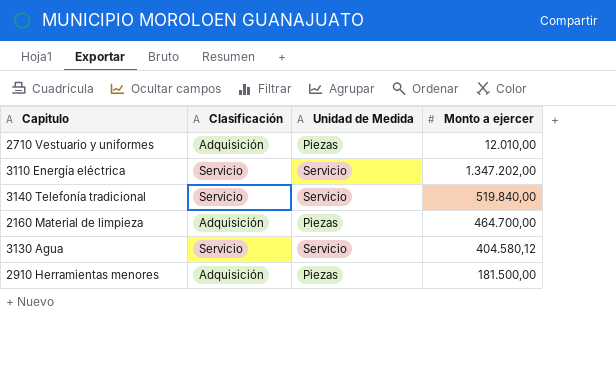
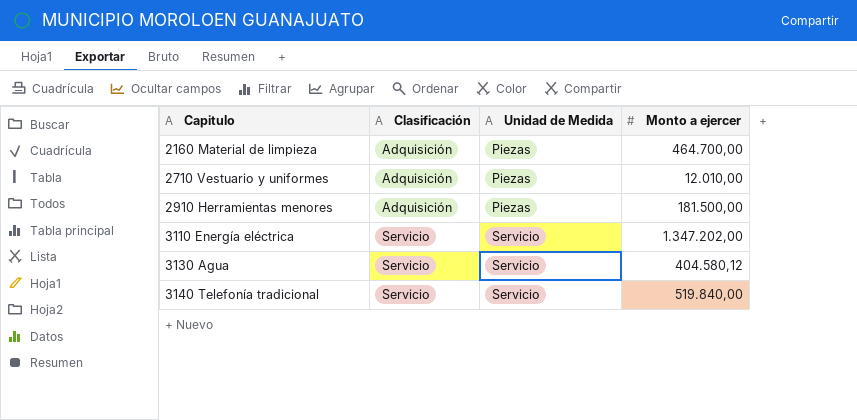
row order: none -> Capitulo ascending

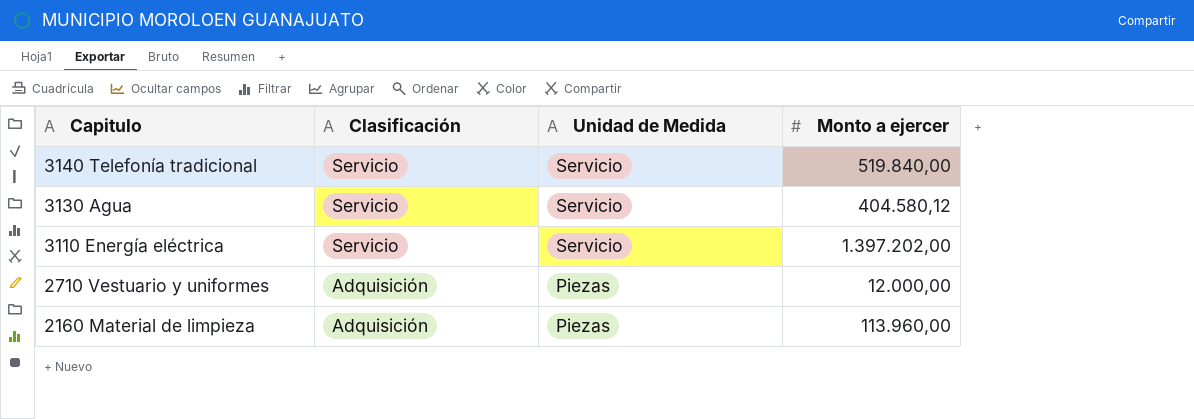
row order: Capitulo ascending -> Capitulo descending
row 2910 Herramientas menores: Adquisición | Piezas | 181.500,00 -> none
3110 Energía eléctrica | Monto a ejercer: 1.347.202,00 -> 1.397.202,00
2710 Vestuario y uniformes | Monto a ejercer: 12.010,00 -> 12.000,00
2160 Material de limpieza | Monto a ejercer: 464.700,00 -> 113.960,00

